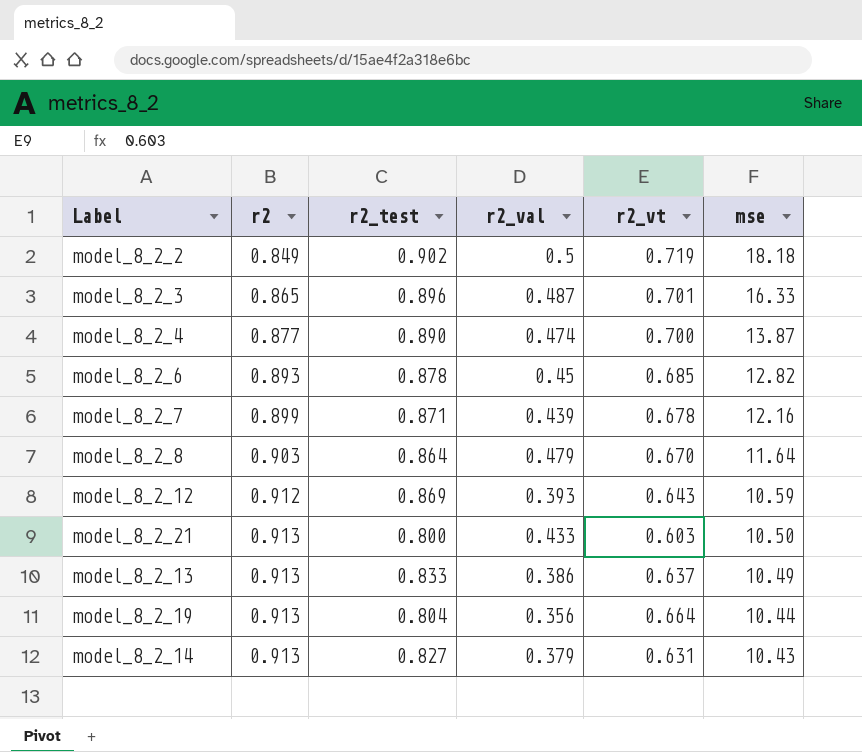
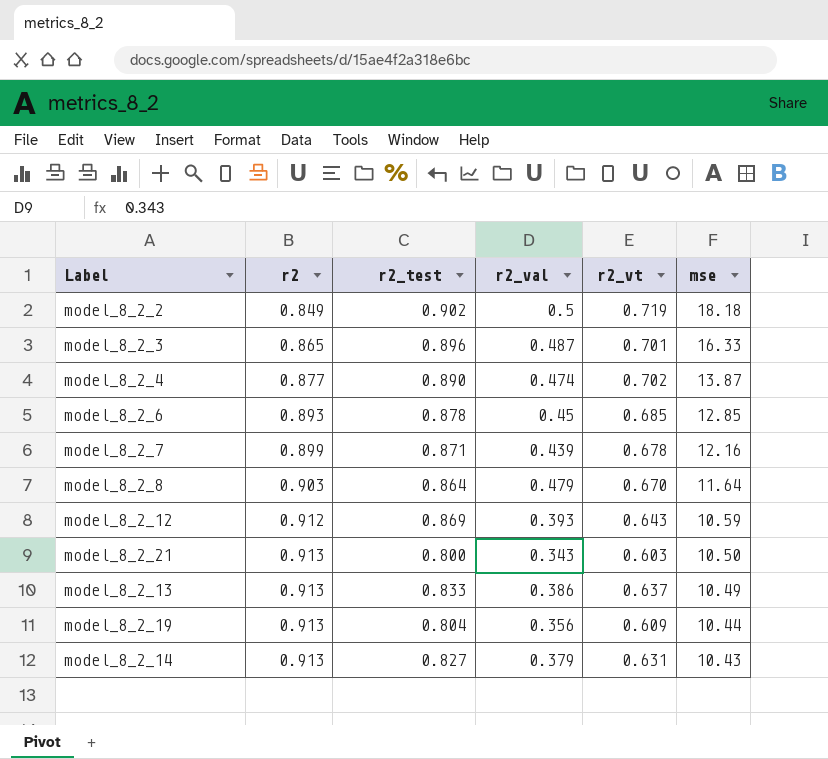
model_8_2_4 | r2_vt: 0.700 -> 0.702
model_8_2_6 | mse: 12.82 -> 12.85
model_8_2_21 | r2_val: 0.433 -> 0.343
model_8_2_19 | r2_vt: 0.664 -> 0.609

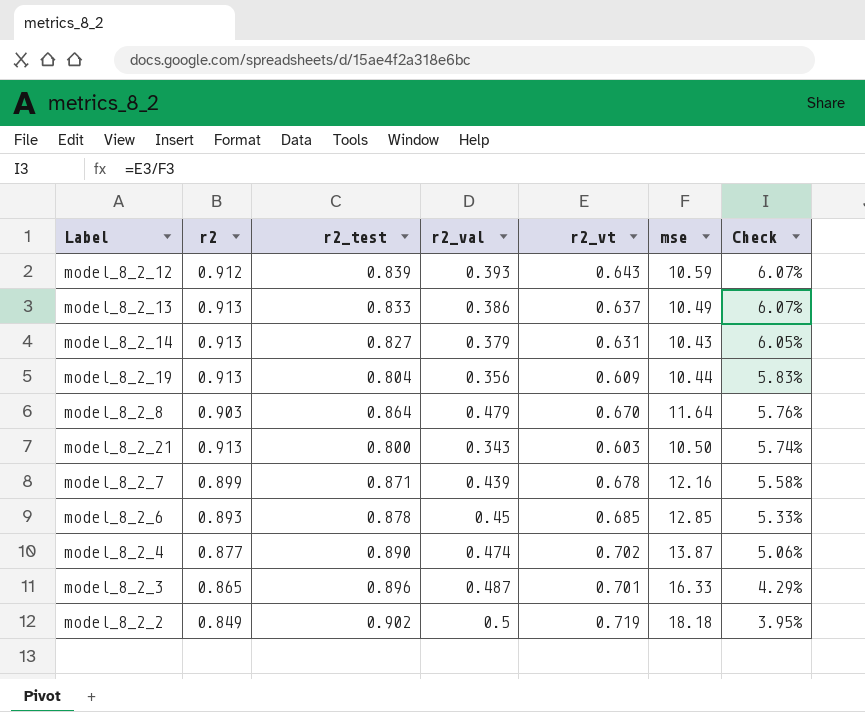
row order: r2 ascending -> Check descending
column Check | formula: none -> [r2_vt] / [mse]
model_8_2_12 | r2_test: 0.869 -> 0.839

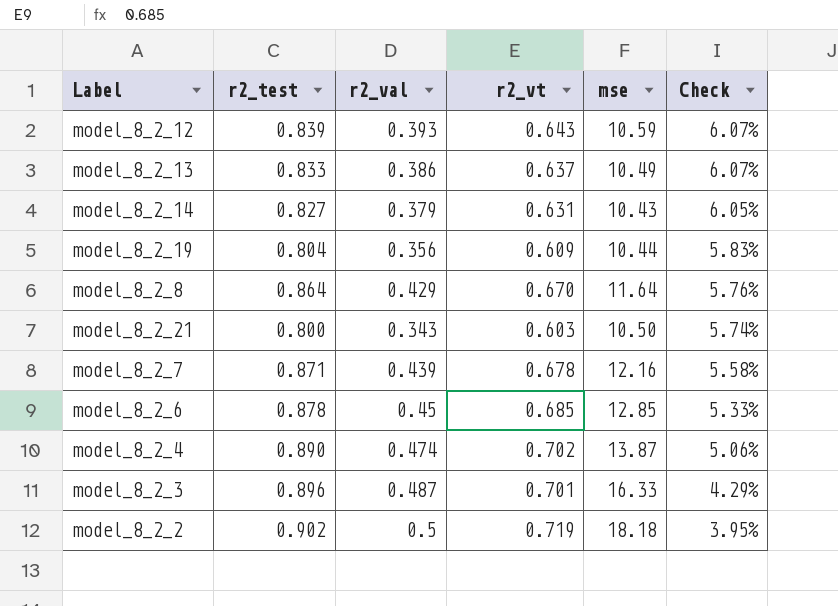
column r2 | position: 2 -> none
model_8_2_8 | r2_val: 0.479 -> 0.429

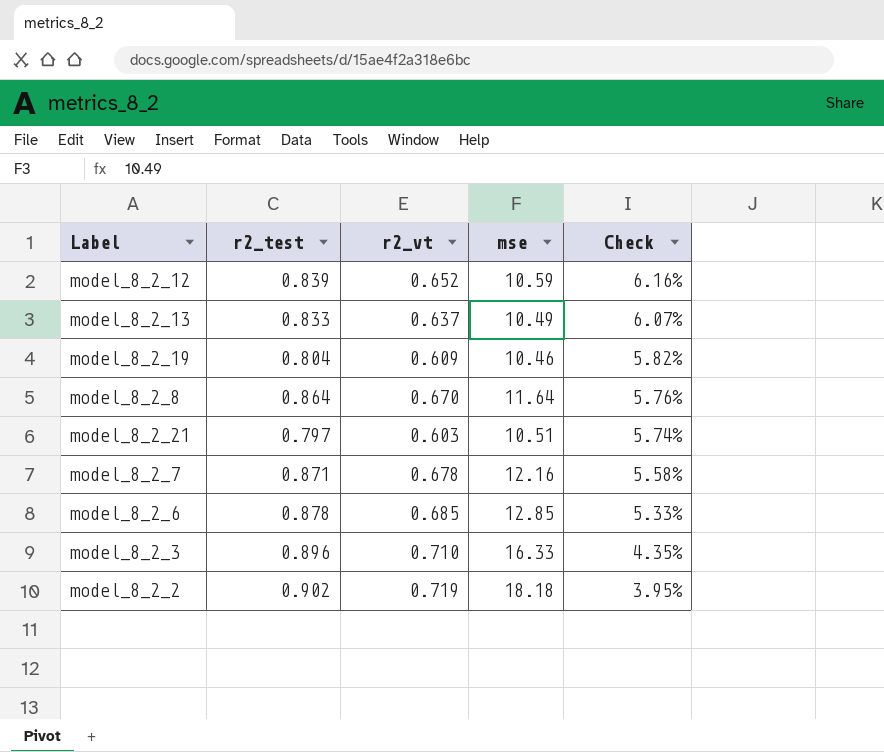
column r2_val | position: 3 -> none
row model_8_2_14: 0.827 | 0.379 | 0.631 | 10.43 | 6.05% -> none
row model_8_2_4: 0.890 | 0.474 | 0.702 | 13.87 | 5.06% -> none
model_8_2_12 | r2_vt: 0.643 -> 0.652
model_8_2_12 | Check: 6.07% -> 6.16%
model_8_2_19 | mse: 10.44 -> 10.46
model_8_2_19 | Check: 5.83% -> 5.82%
model_8_2_21 | r2_test: 0.800 -> 0.797
model_8_2_21 | mse: 10.50 -> 10.51
model_8_2_3 | r2_vt: 0.701 -> 0.710
model_8_2_3 | Check: 4.29% -> 4.35%

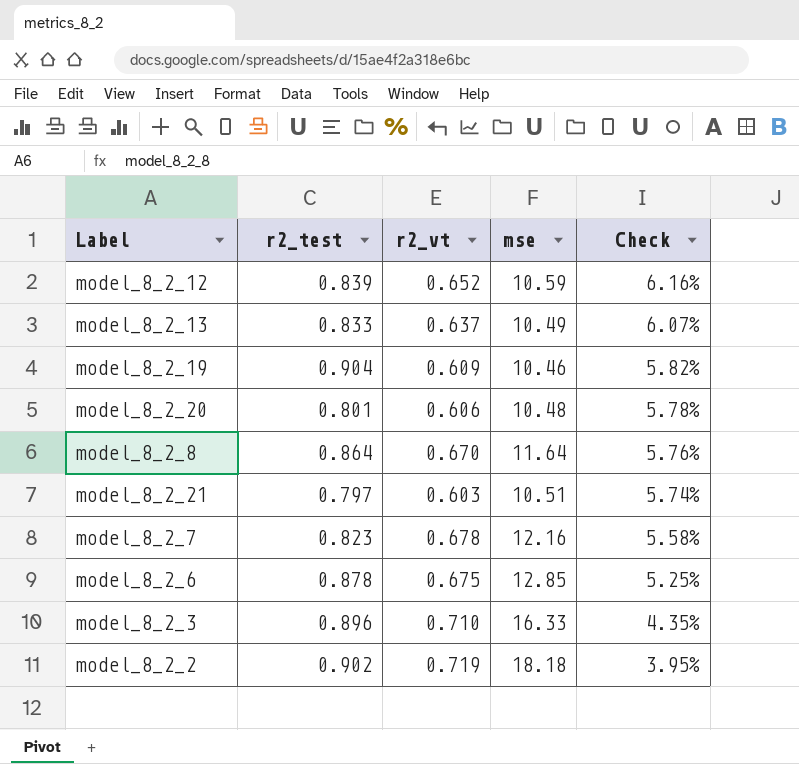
model_8_2_19 | r2_test: 0.804 -> 0.904
row model_8_2_20: none -> 0.801 | 0.606 | 10.48 | 5.78%
model_8_2_7 | r2_test: 0.871 -> 0.823
model_8_2_6 | r2_vt: 0.685 -> 0.675
model_8_2_6 | Check: 5.33% -> 5.25%

